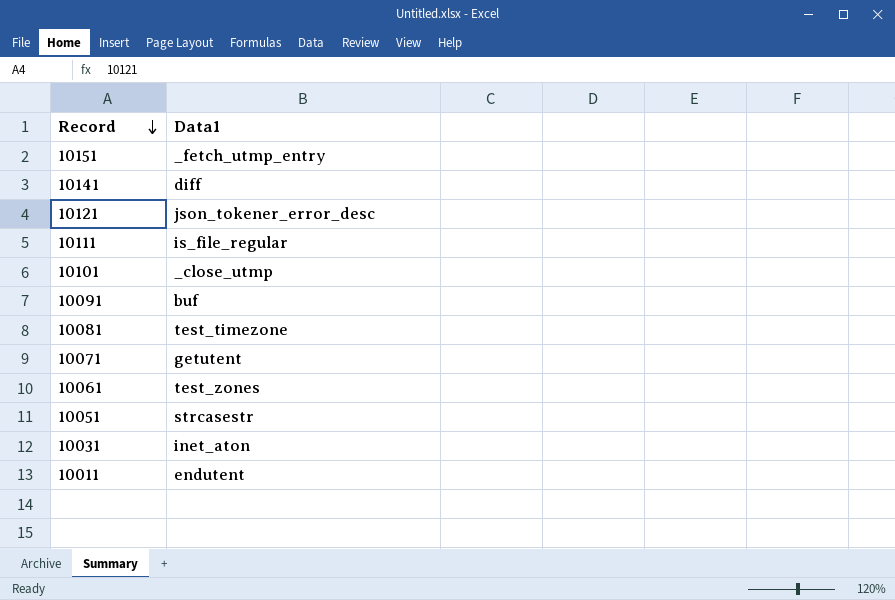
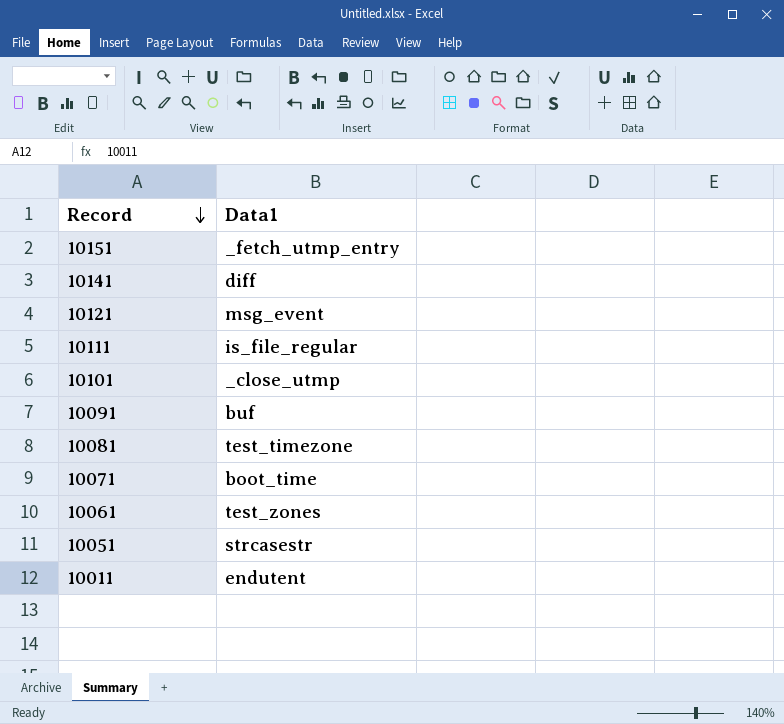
row 10031: inet_aton -> none
10121 | Data1: json_tokener_error_desc -> msg_event
10071 | Data1: getutent -> boot_time

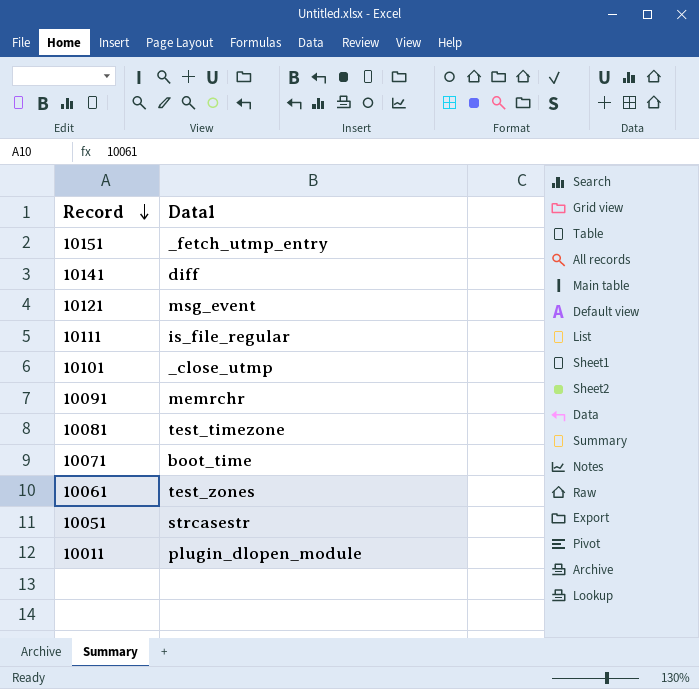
10091 | Data1: buf -> memrchr
10011 | Data1: endutent -> plugin_dlopen_module

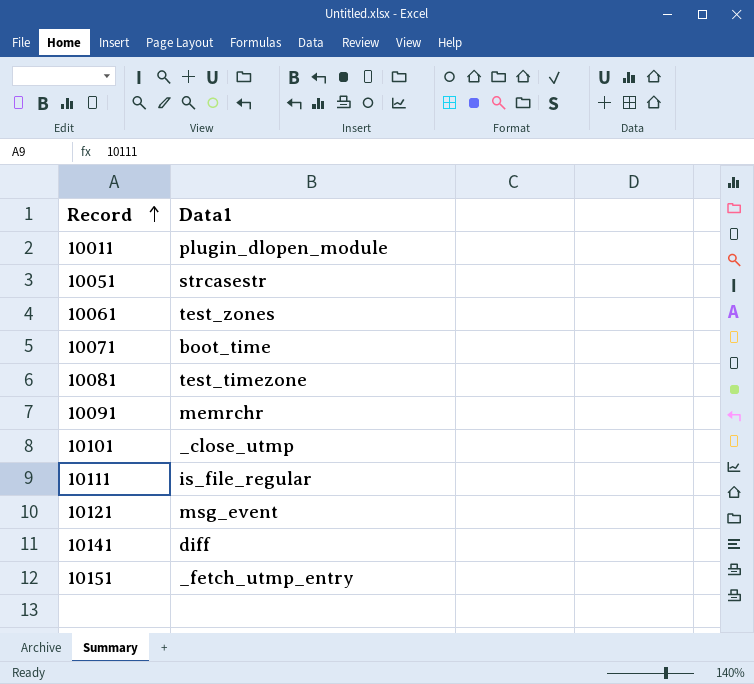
row order: Record descending -> Record ascending

